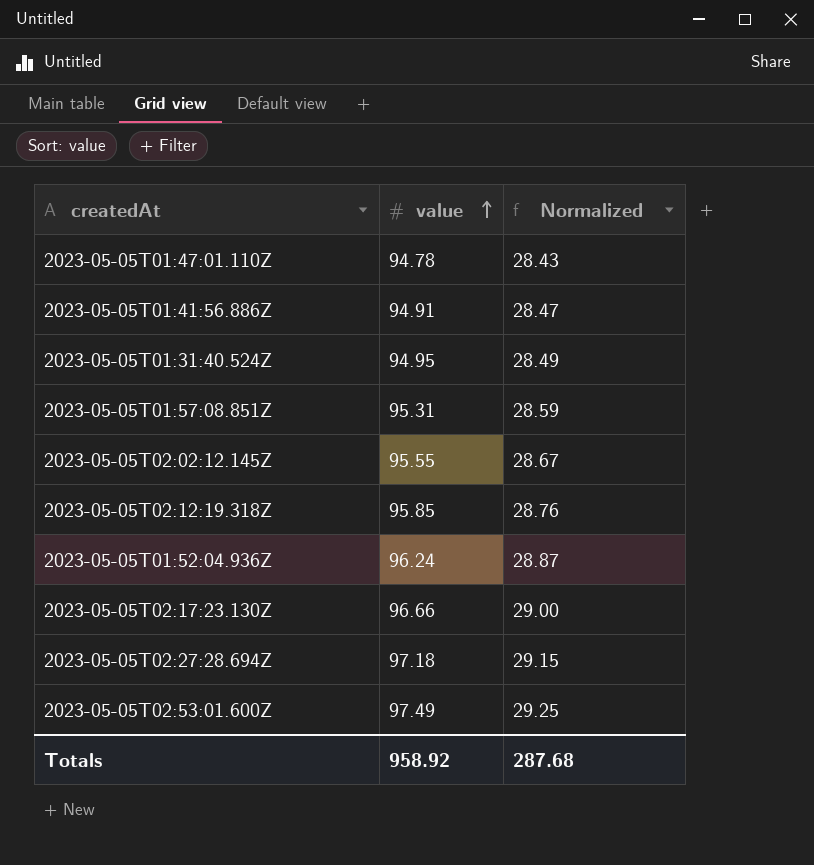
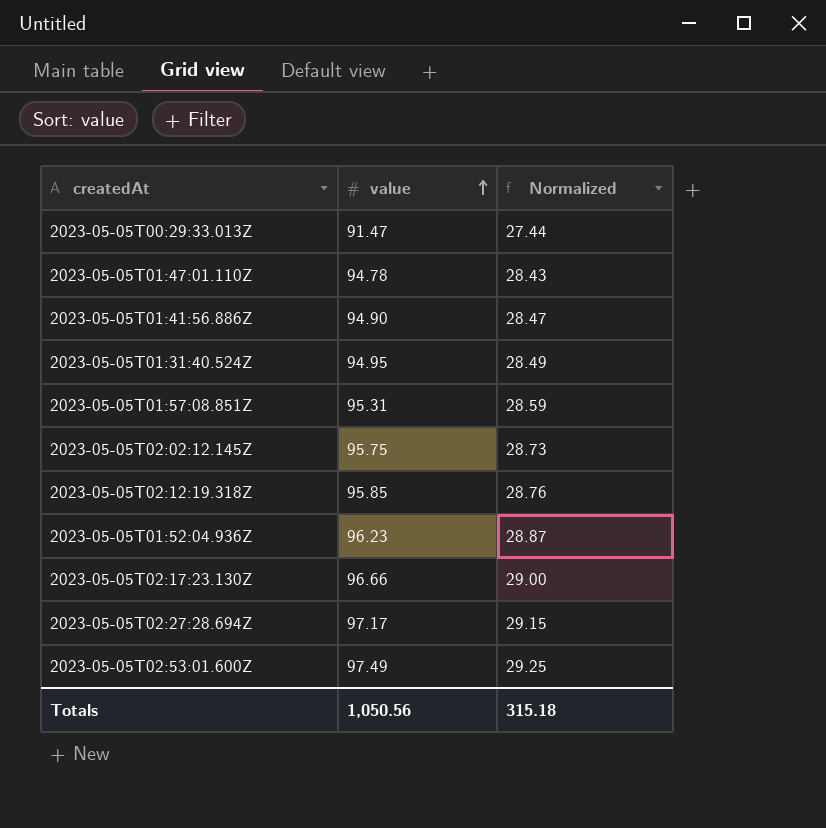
row 2023-05-05T00:29:33.013Z: none -> 91.47 | 27.44
2023-05-05T01:41:56.886Z | value: 94.91 -> 94.90
2023-05-05T02:02:12.145Z | value: 95.55 -> 95.75
2023-05-05T02:02:12.145Z | Normalized: 28.67 -> 28.73
2023-05-05T01:52:04.936Z | value: 96.24 -> 96.23
2023-05-05T02:27:28.694Z | value: 97.18 -> 97.17
Totals | value: 958.92 -> 1,050.56
Totals | Normalized: 287.68 -> 315.18

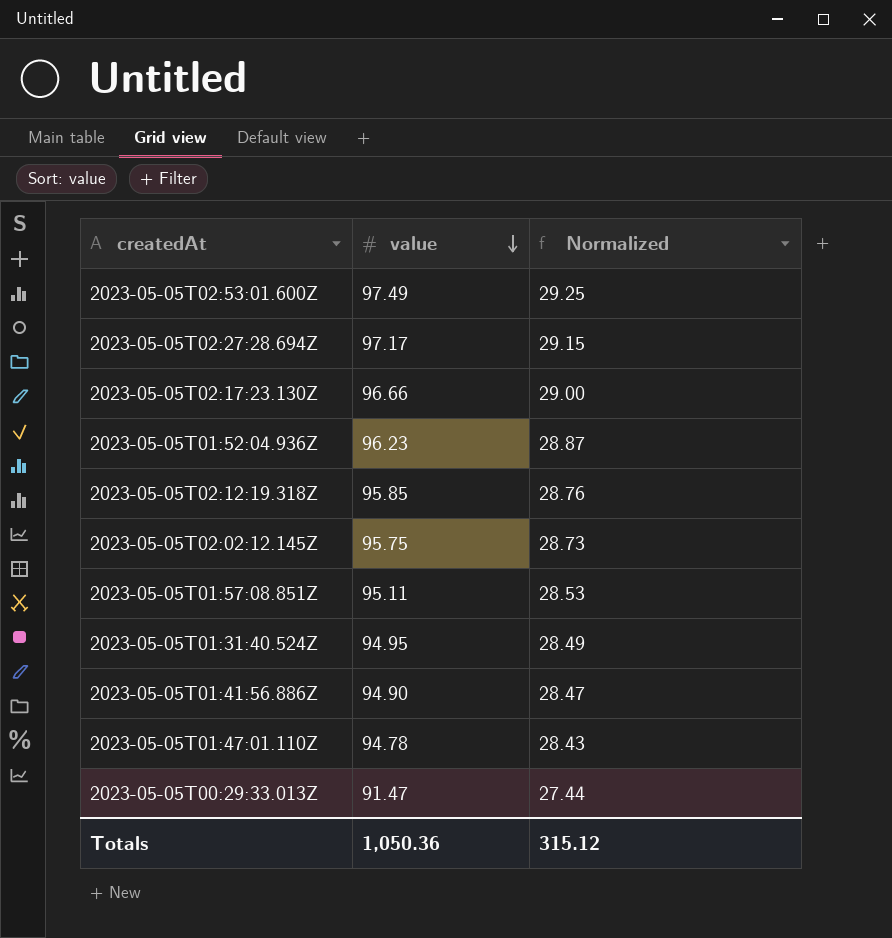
row order: value ascending -> value descending
2023-05-05T01:57:08.851Z | value: 95.31 -> 95.11
2023-05-05T01:57:08.851Z | Normalized: 28.59 -> 28.53
Totals | value: 1,050.56 -> 1,050.36
Totals | Normalized: 315.18 -> 315.12

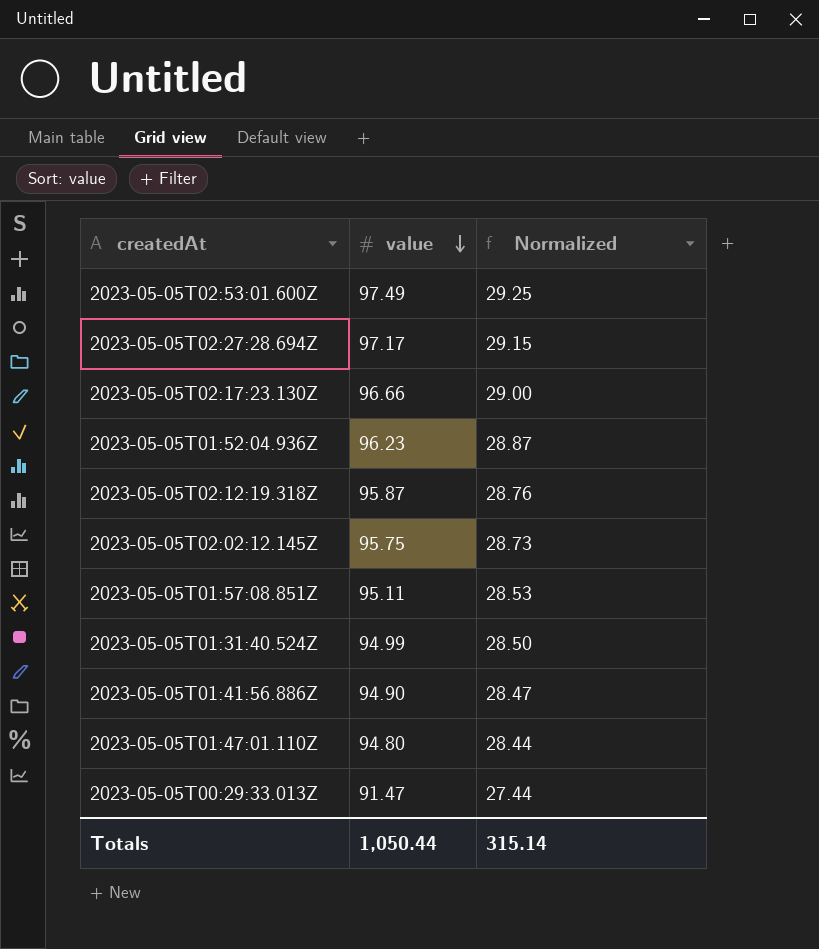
2023-05-05T02:12:19.318Z | value: 95.85 -> 95.87
2023-05-05T01:31:40.524Z | value: 94.95 -> 94.99
2023-05-05T01:31:40.524Z | Normalized: 28.49 -> 28.50
2023-05-05T01:47:01.110Z | value: 94.78 -> 94.80
2023-05-05T01:47:01.110Z | Normalized: 28.43 -> 28.44
Totals | value: 1,050.36 -> 1,050.44
Totals | Normalized: 315.12 -> 315.14

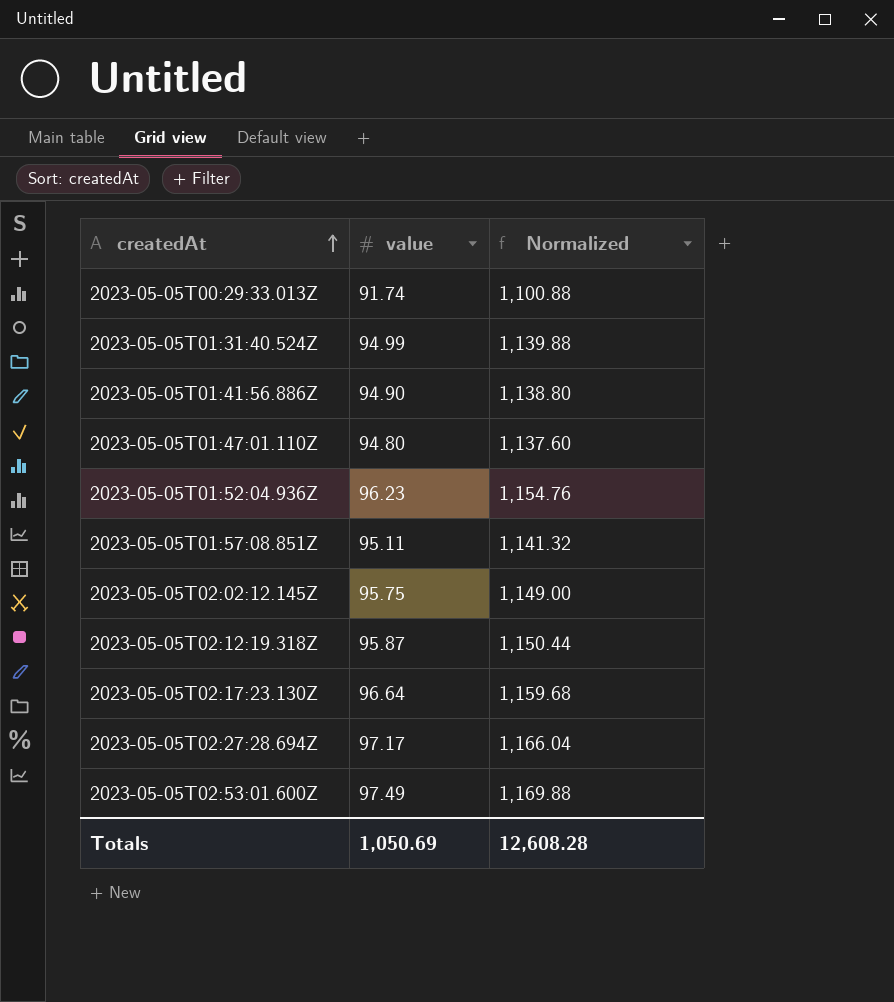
row order: value descending -> createdAt ascending
column Normalized | formula: [value] * 0.3 -> [value] * 12
2023-05-05T00:29:33.013Z | value: 91.47 -> 91.74
2023-05-05T02:17:23.130Z | value: 96.66 -> 96.64
Totals | value: 1,050.44 -> 1,050.69
Totals | Normalized: 315.14 -> 12,608.28

